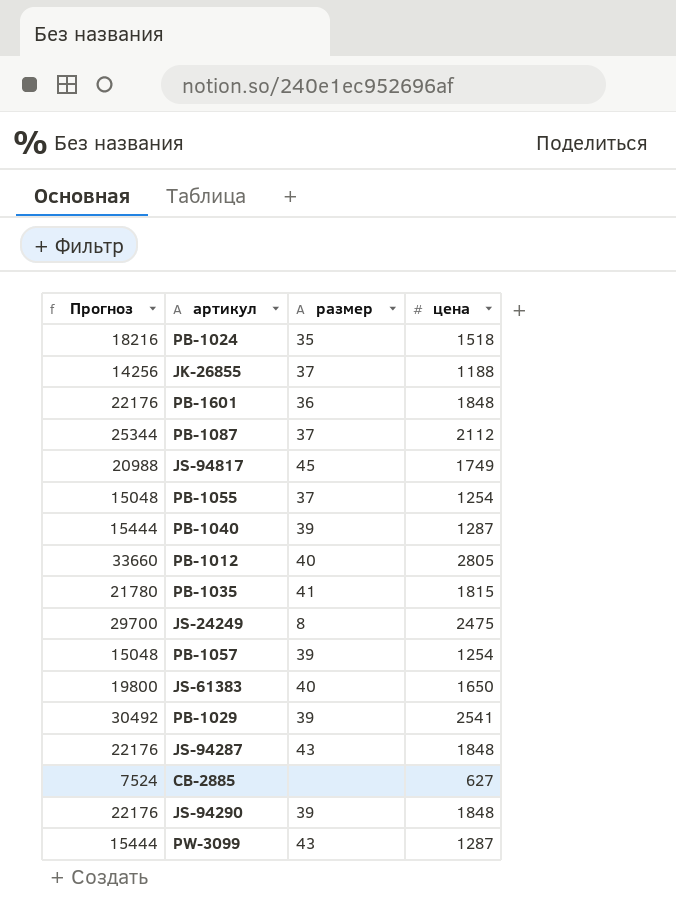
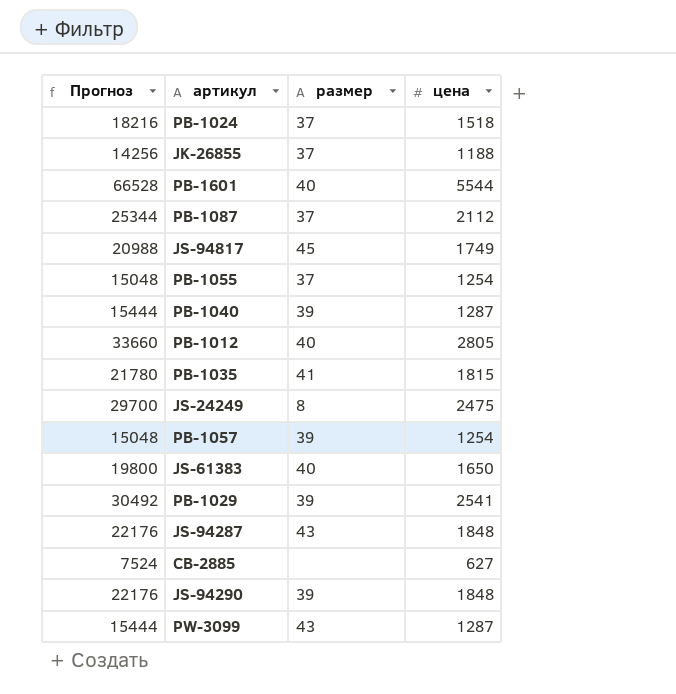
PB-1024 | размер: 35 -> 37
PB-1601 | Прогноз: 22176 -> 66528
PB-1601 | размер: 36 -> 40
PB-1601 | цена: 1848 -> 5544

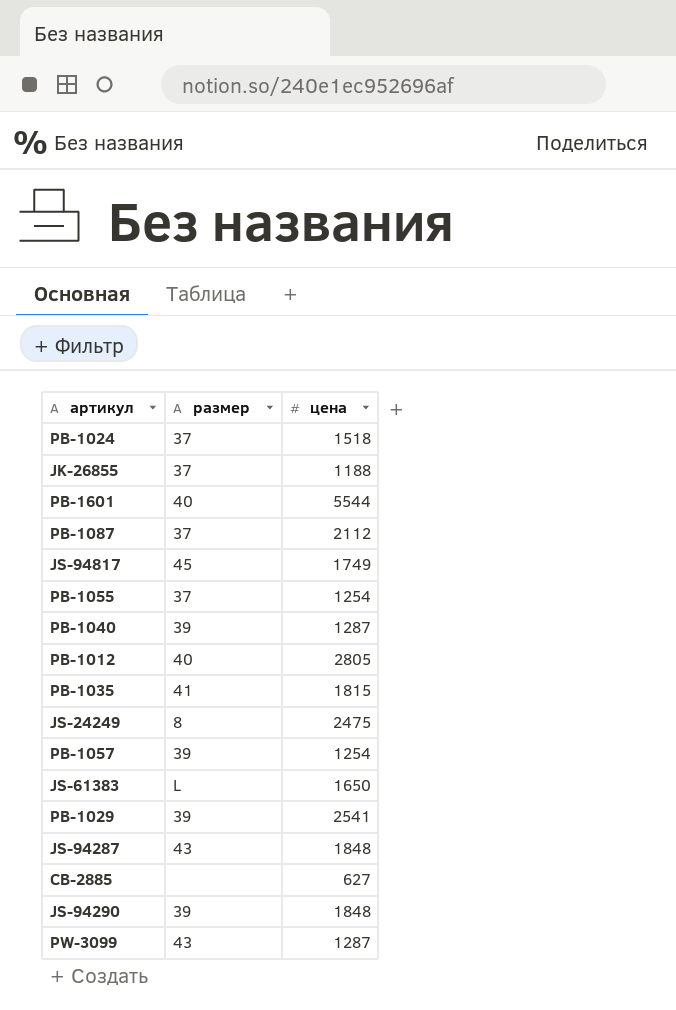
column Прогноз | formula: [цена] * 12 -> none
JS-61383 | размер: 40 -> L

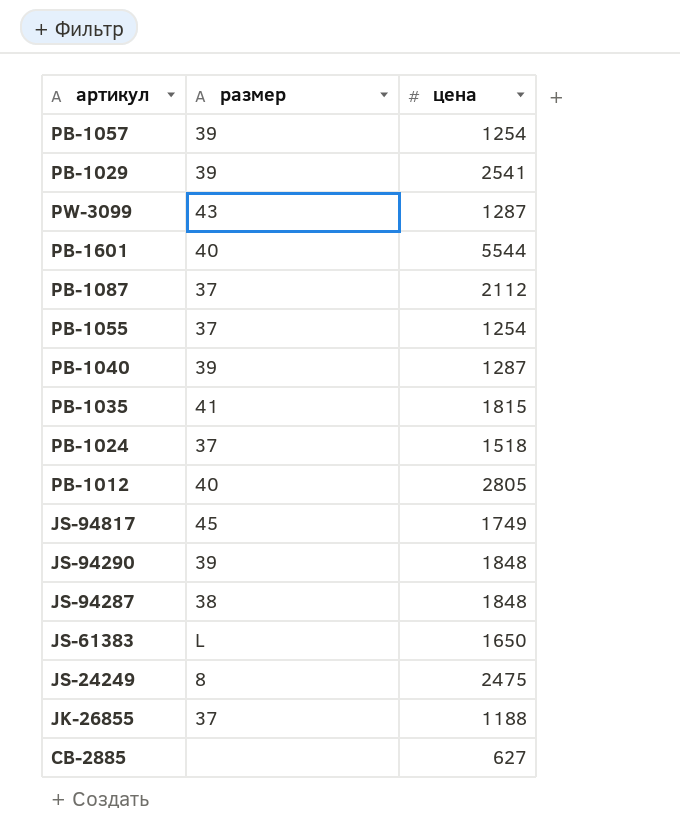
row order: none -> артикул descending
JS-94287 | размер: 43 -> 38

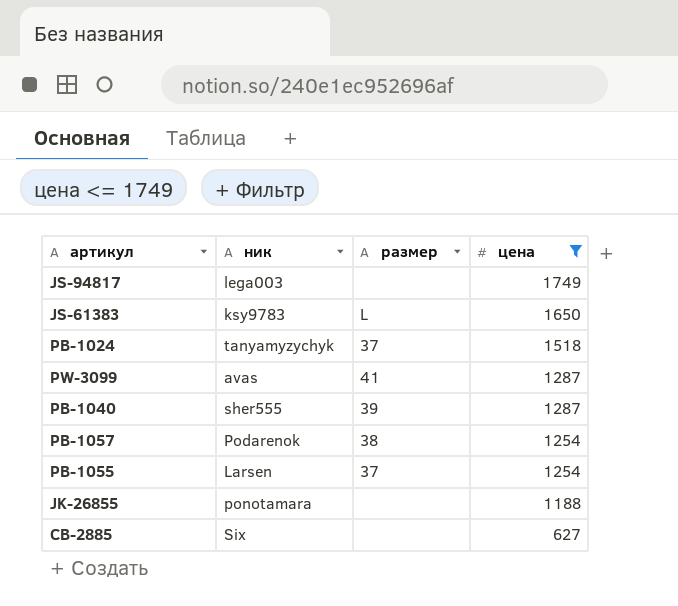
filter: none -> цена <= 1749
row order: артикул descending -> цена descending
column ник | position: none -> 2
JS-94817 | размер: 45 -> none
PW-3099 | размер: 43 -> 41
РВ-1057 | размер: 39 -> 38
JK-26855 | размер: 37 -> none

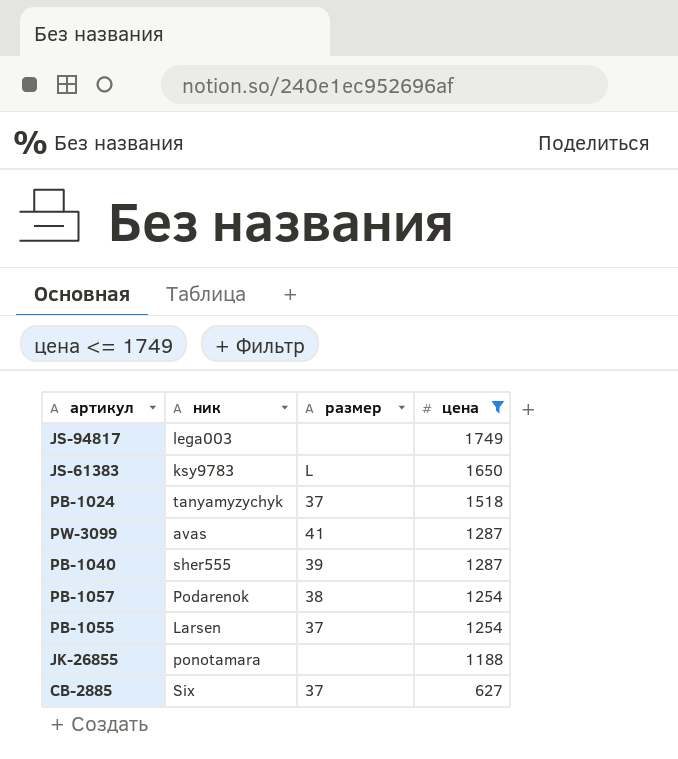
CB-2885 | размер: none -> 37

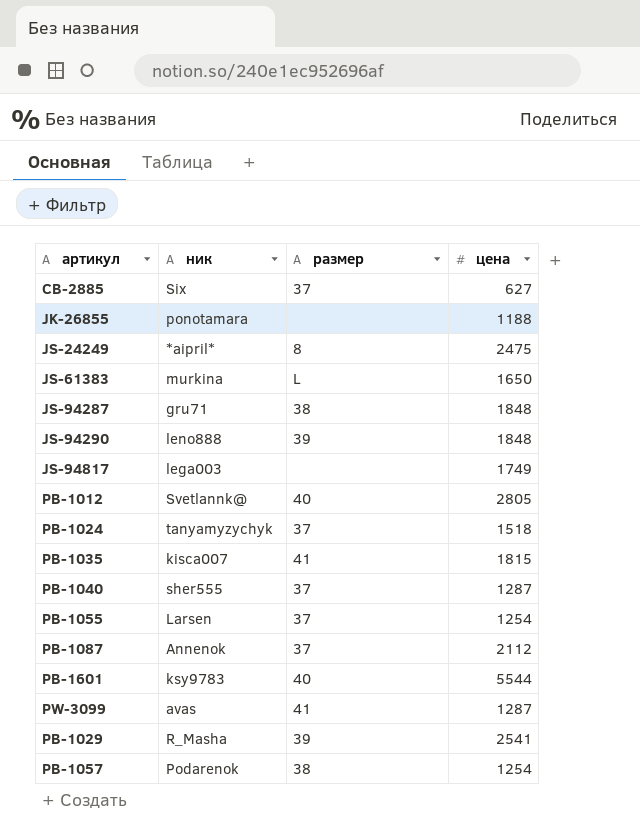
filter: цена <= 1749 -> none
row order: цена descending -> артикул ascending
JS-61383 | ник: ksy9783 -> murkina
PB-1040 | размер: 39 -> 37

